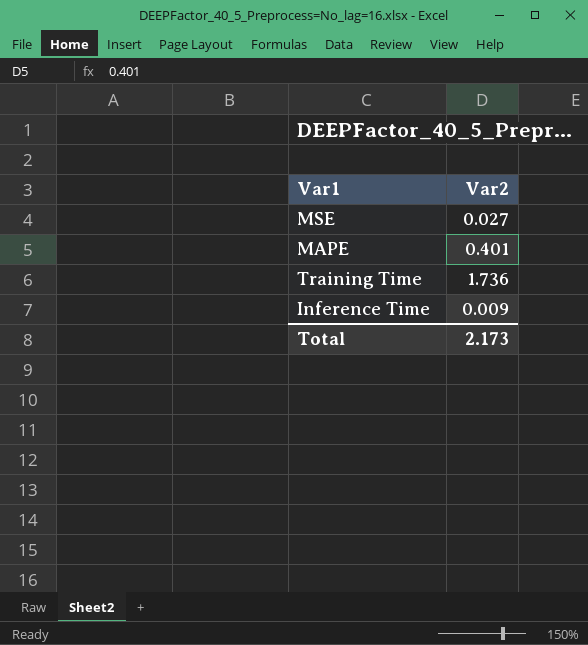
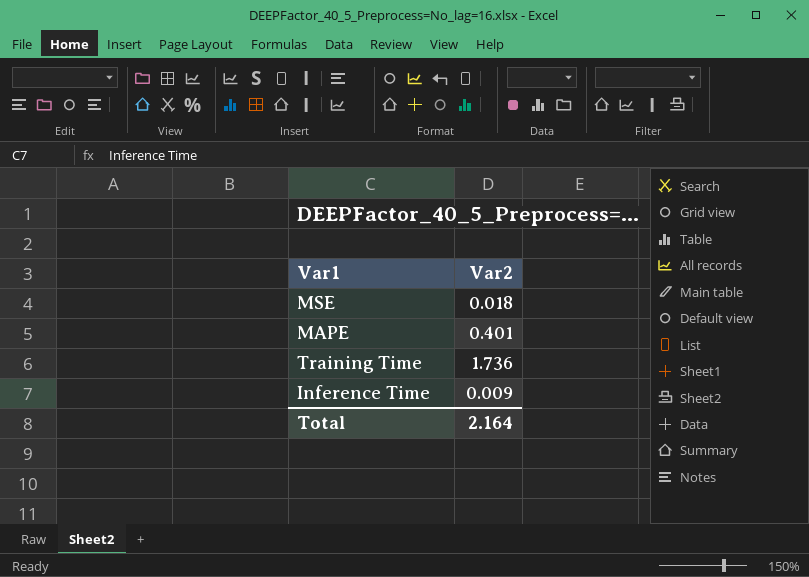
MSE | Var2: 0.027 -> 0.018
Total | Var2: 2.173 -> 2.164

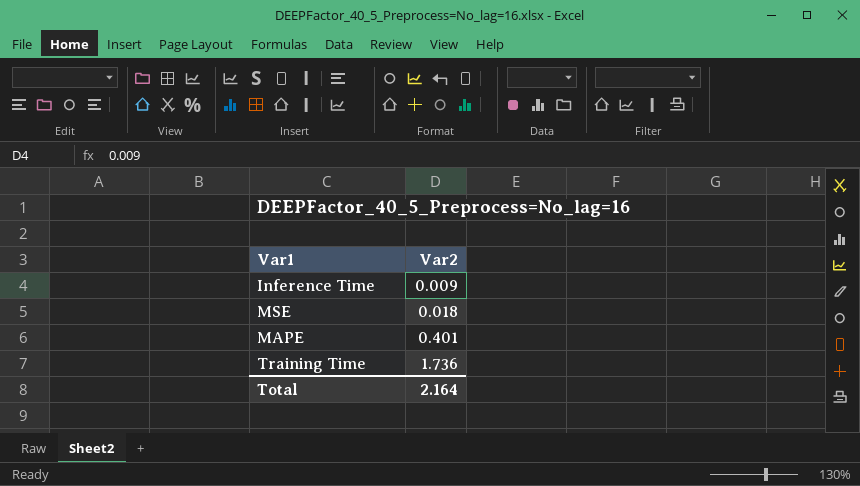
row order: none -> Var2 ascending

